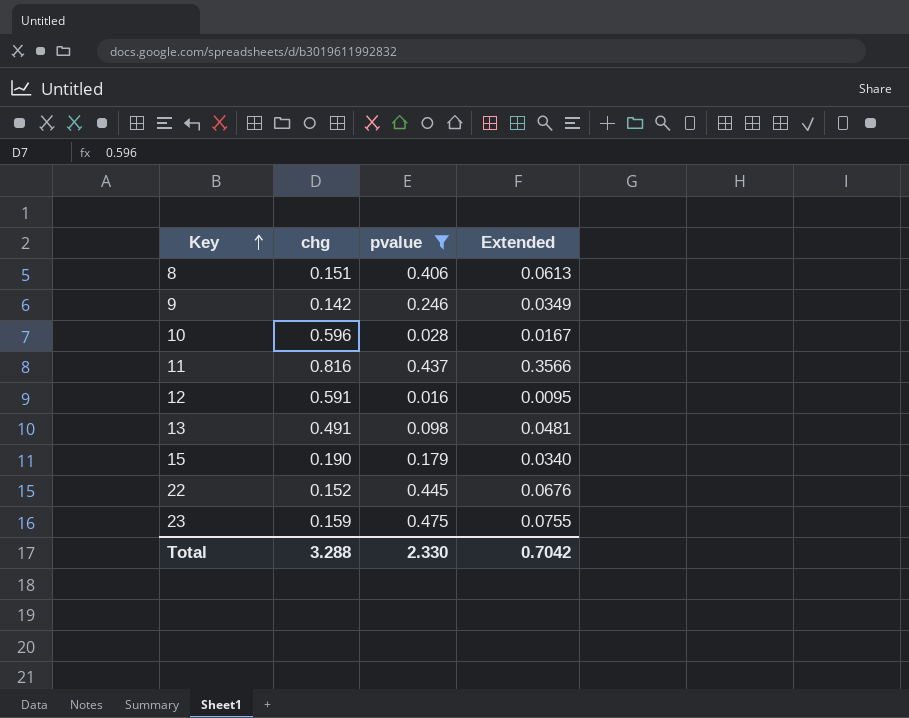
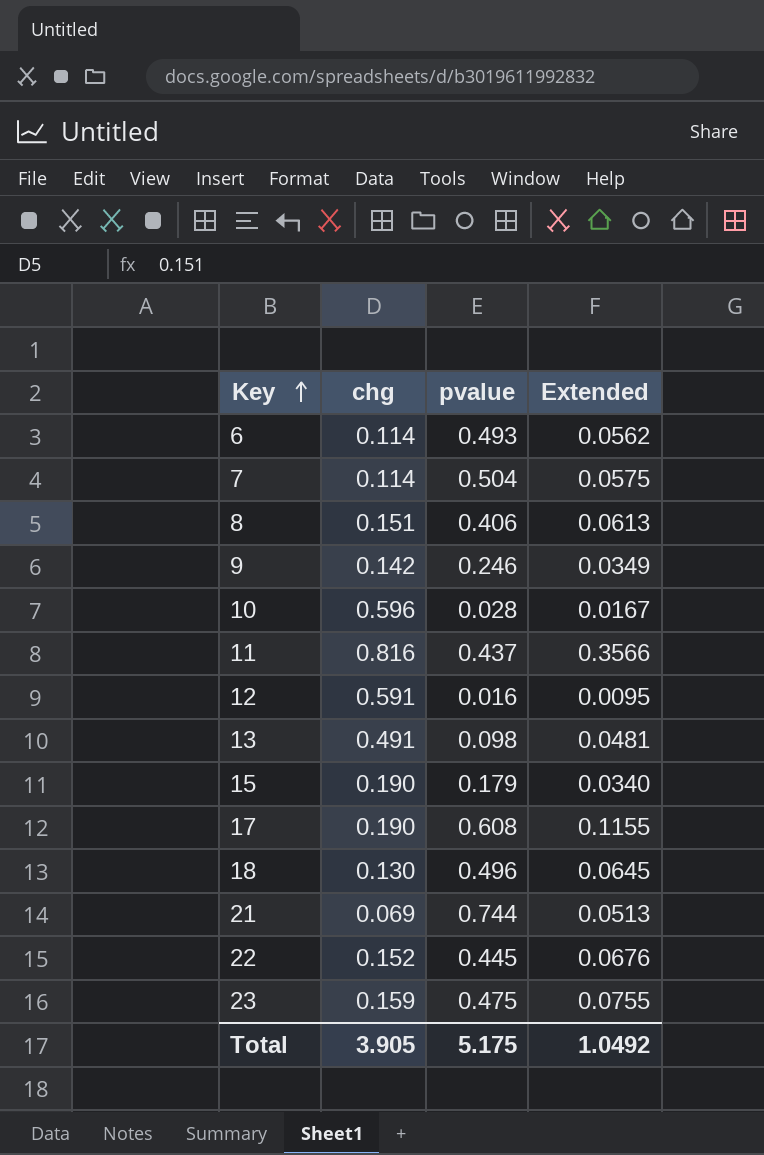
filter: pvalue <= 0.475 -> none
Total | chg: 3.288 -> 3.905
Total | pvalue: 2.330 -> 5.175
Total | Extended: 0.7042 -> 1.0492

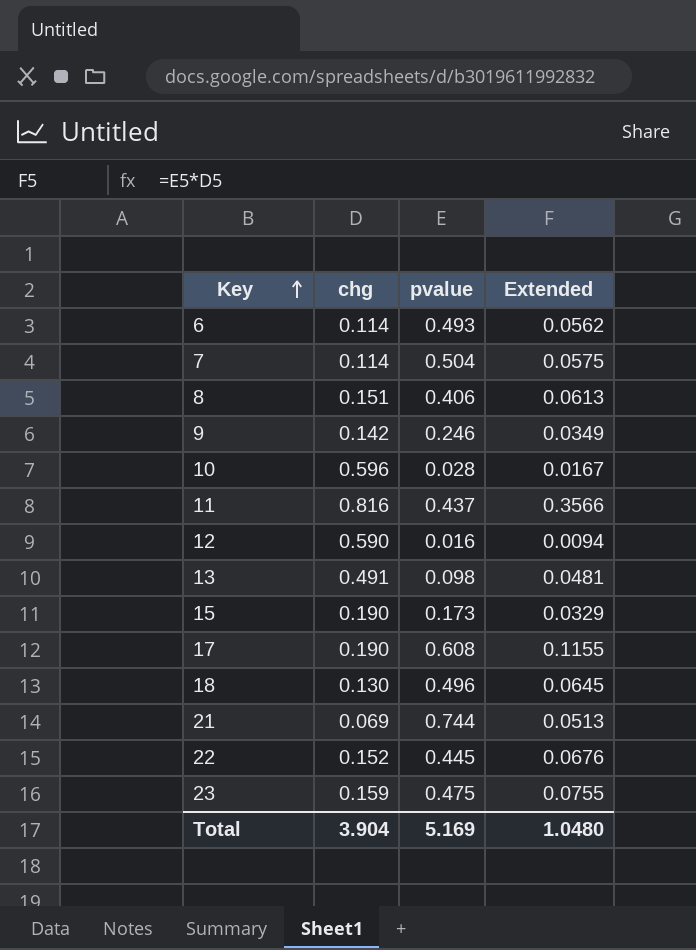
12 | chg: 0.591 -> 0.590
12 | Extended: 0.0095 -> 0.0094
15 | pvalue: 0.179 -> 0.173
15 | Extended: 0.0340 -> 0.0329
Total | chg: 3.905 -> 3.904
Total | pvalue: 5.175 -> 5.169
Total | Extended: 1.0492 -> 1.0480

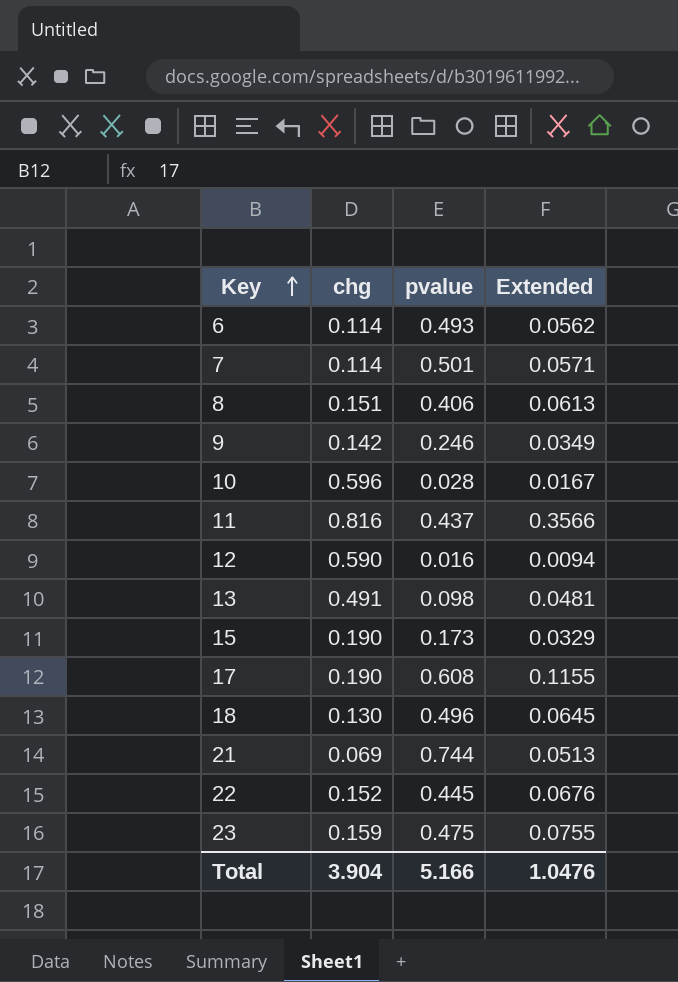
7 | pvalue: 0.504 -> 0.501
7 | Extended: 0.0575 -> 0.0571
Total | pvalue: 5.169 -> 5.166
Total | Extended: 1.0480 -> 1.0476

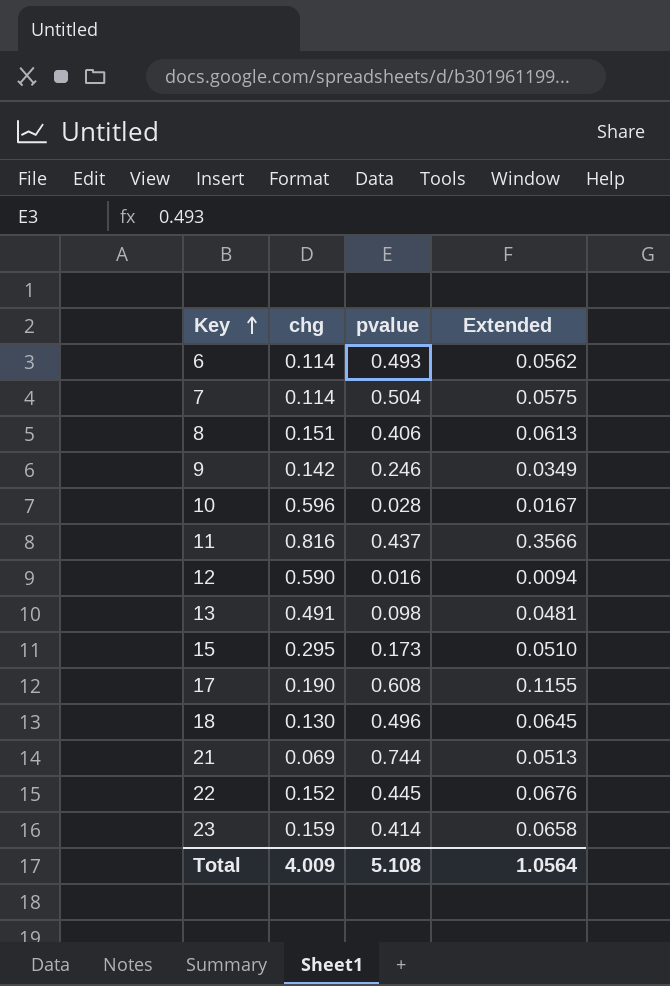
7 | pvalue: 0.501 -> 0.504
7 | Extended: 0.0571 -> 0.0575
15 | chg: 0.190 -> 0.295
15 | Extended: 0.0329 -> 0.0510
23 | pvalue: 0.475 -> 0.414
23 | Extended: 0.0755 -> 0.0658
Total | chg: 3.904 -> 4.009
Total | pvalue: 5.166 -> 5.108
Total | Extended: 1.0476 -> 1.0564

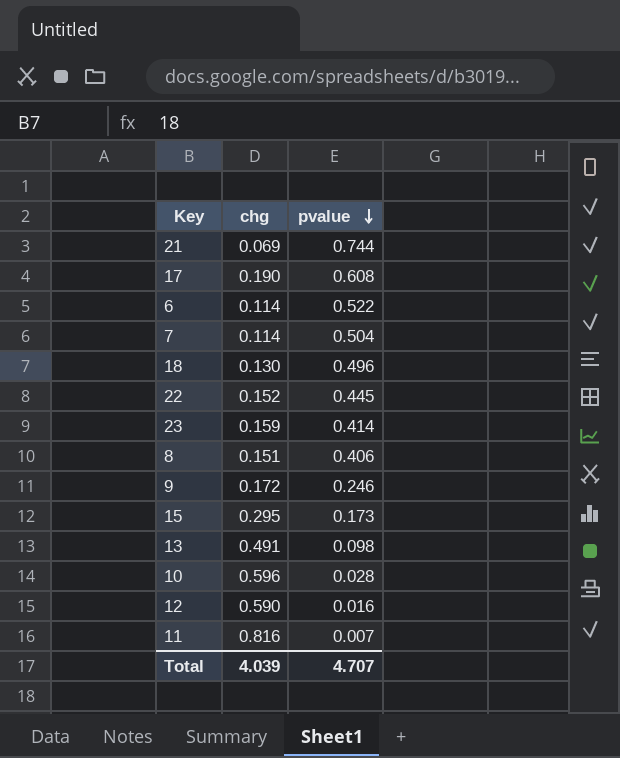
row order: Key ascending -> pvalue descending
column Extended | formula: [chg] * [pvalue] -> none
6 | pvalue: 0.493 -> 0.522
9 | chg: 0.142 -> 0.172
11 | pvalue: 0.437 -> 0.007
Total | chg: 4.009 -> 4.039
Total | pvalue: 5.108 -> 4.707

